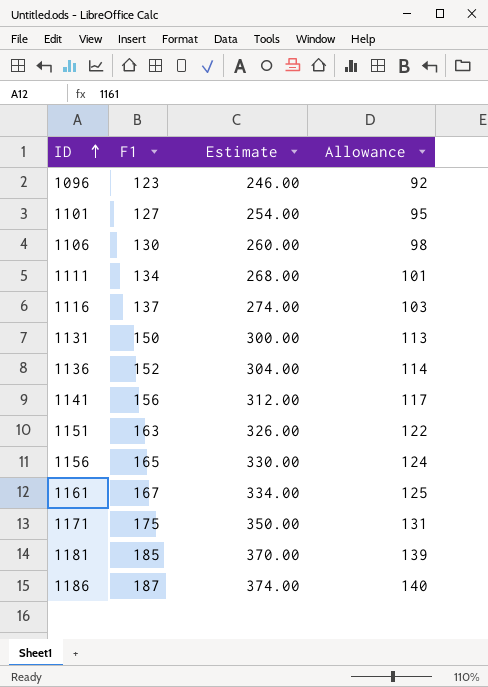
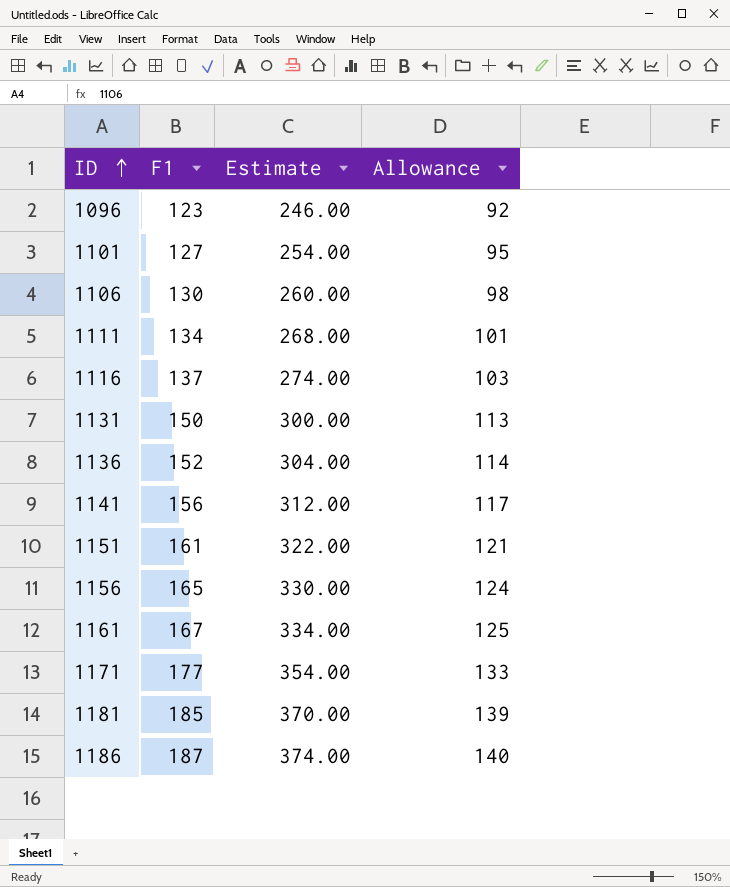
1151 | F1: 163 -> 161
1151 | Estimate: 326.00 -> 322.00
1151 | Allowance: 122 -> 121
1171 | F1: 175 -> 177
1171 | Estimate: 350.00 -> 354.00
1171 | Allowance: 131 -> 133

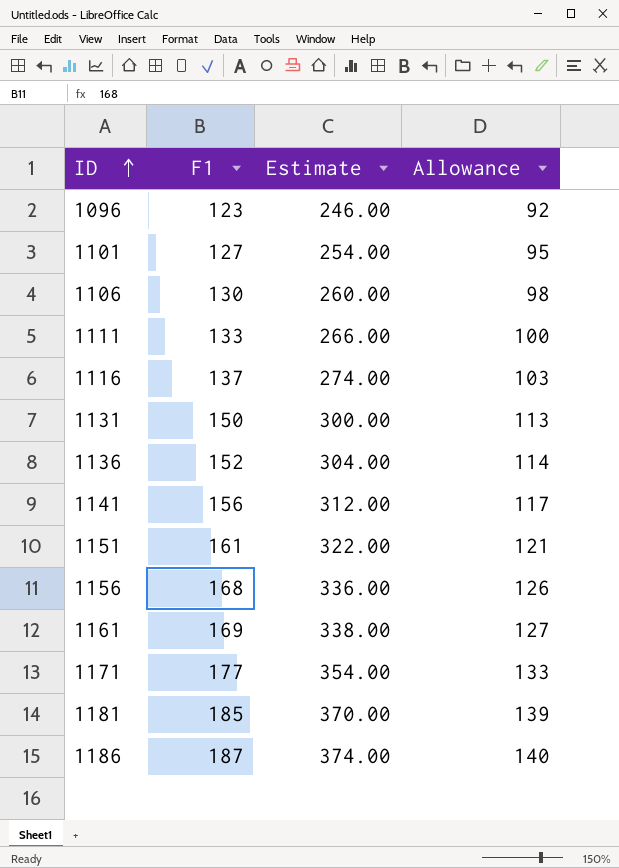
1111 | F1: 134 -> 133
1111 | Estimate: 268.00 -> 266.00
1111 | Allowance: 101 -> 100
1156 | F1: 165 -> 168
1156 | Estimate: 330.00 -> 336.00
1156 | Allowance: 124 -> 126
1161 | F1: 167 -> 169
1161 | Estimate: 334.00 -> 338.00
1161 | Allowance: 125 -> 127

